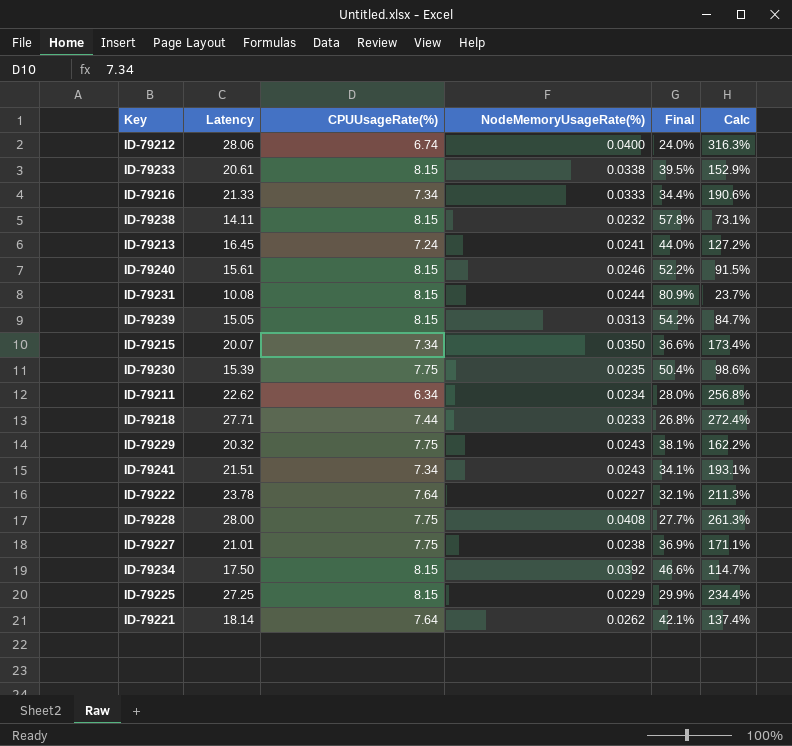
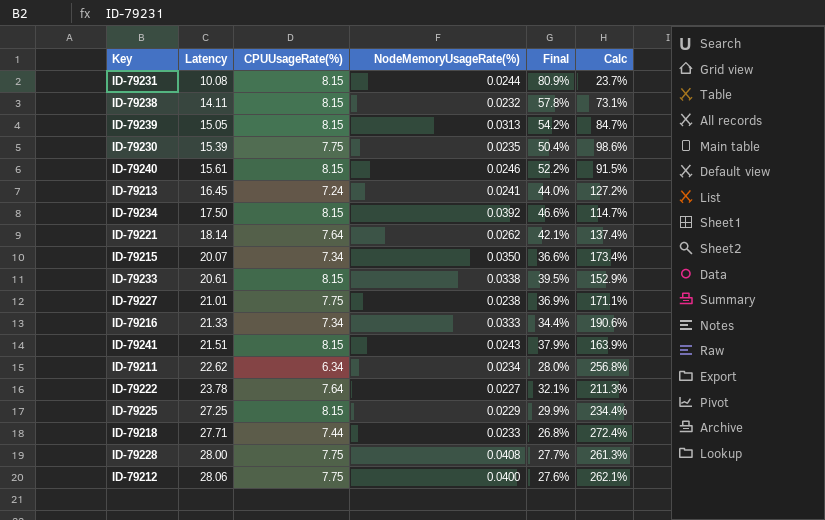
row order: none -> Latency ascending
row ID-79229: 20.32 | 7.75 | 0.0243 | 38.1% | 162.2% -> none
ID-79241 | CPUUsageRate(%): 7.34 -> 8.15
ID-79241 | Final: 34.1% -> 37.9%
ID-79241 | Calc: 193.1% -> 163.9%
ID-79212 | CPUUsageRate(%): 6.74 -> 7.75
ID-79212 | Final: 24.0% -> 27.6%
ID-79212 | Calc: 316.3% -> 262.1%

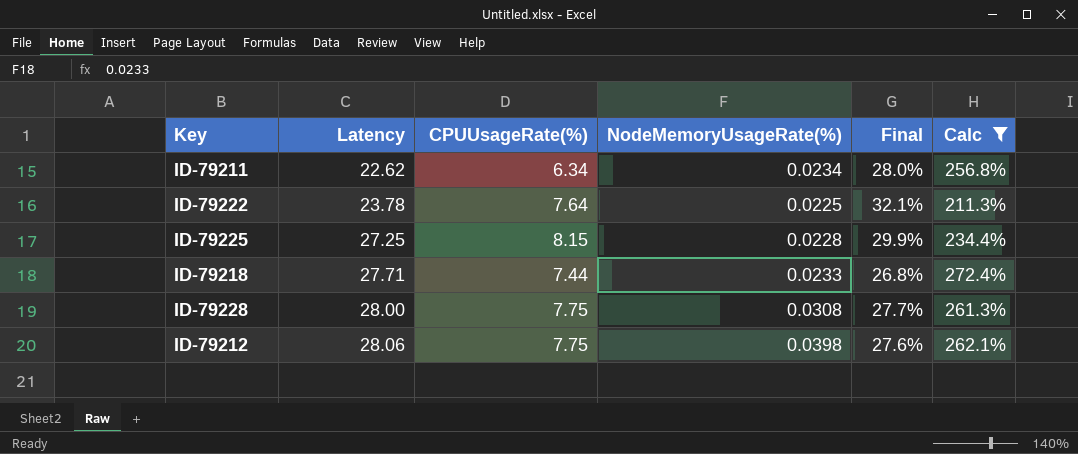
filter: none -> Calc >= 211.3%
ID-79222 | NodeMemoryUsageRate(%): 0.0227 -> 0.0225
ID-79225 | NodeMemoryUsageRate(%): 0.0229 -> 0.0228
ID-79228 | NodeMemoryUsageRate(%): 0.0408 -> 0.0308
ID-79212 | NodeMemoryUsageRate(%): 0.0400 -> 0.0398

